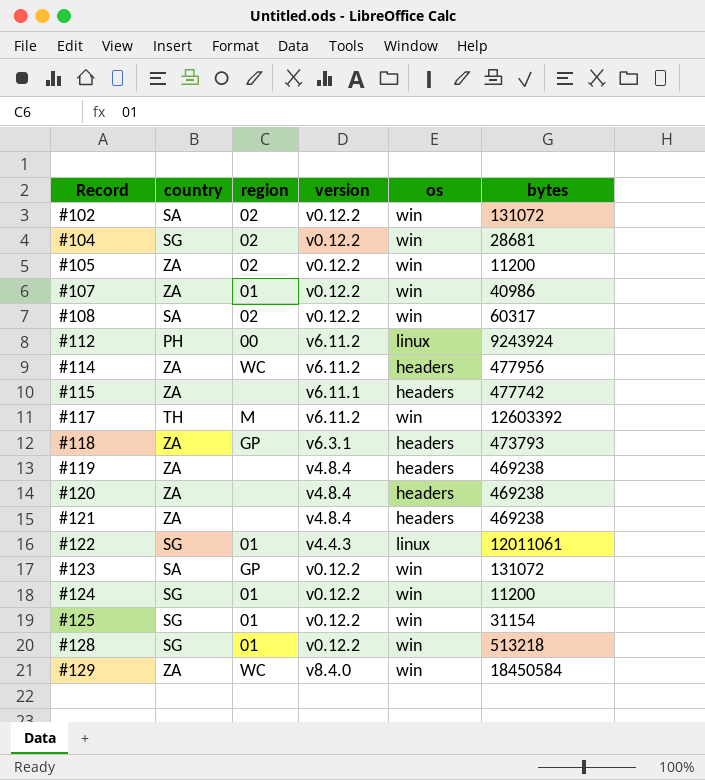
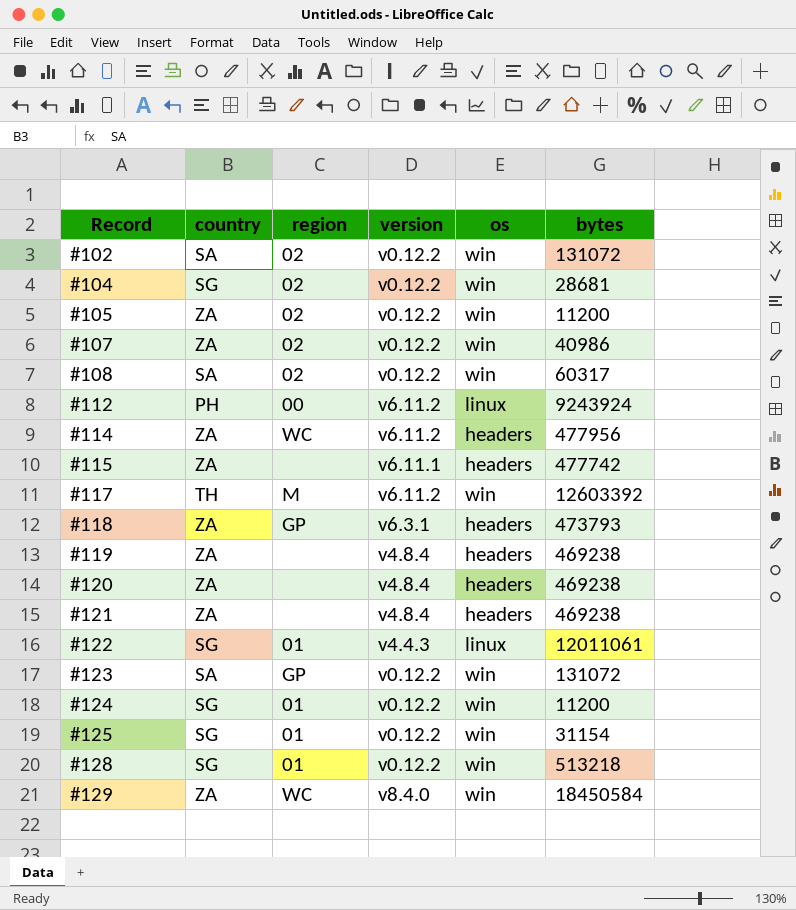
#107 | region: 01 -> 02

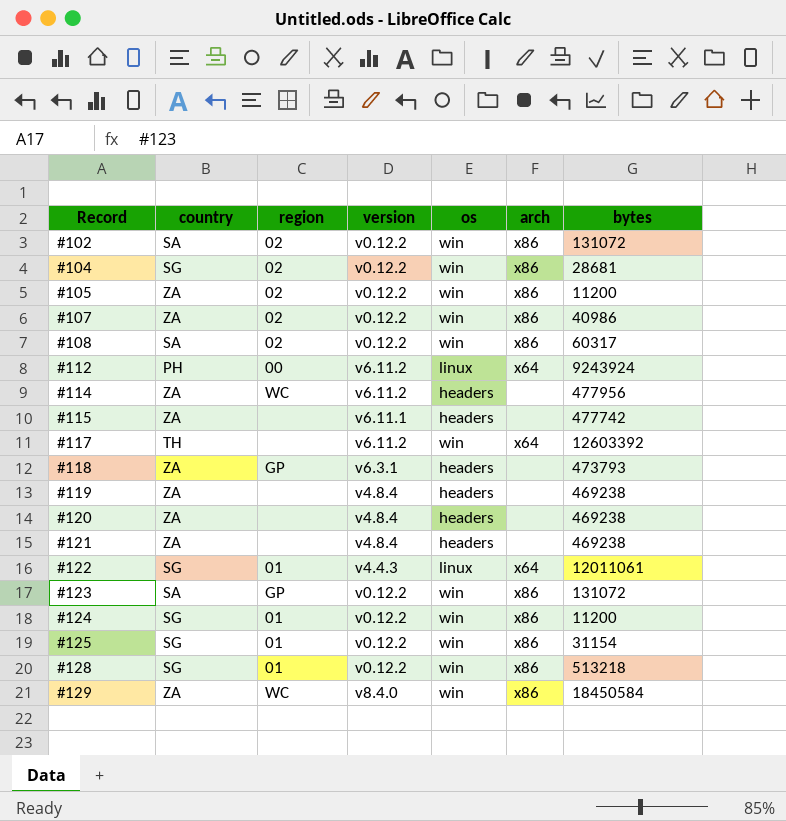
column arch | position: none -> 6
#117 | region: M -> none

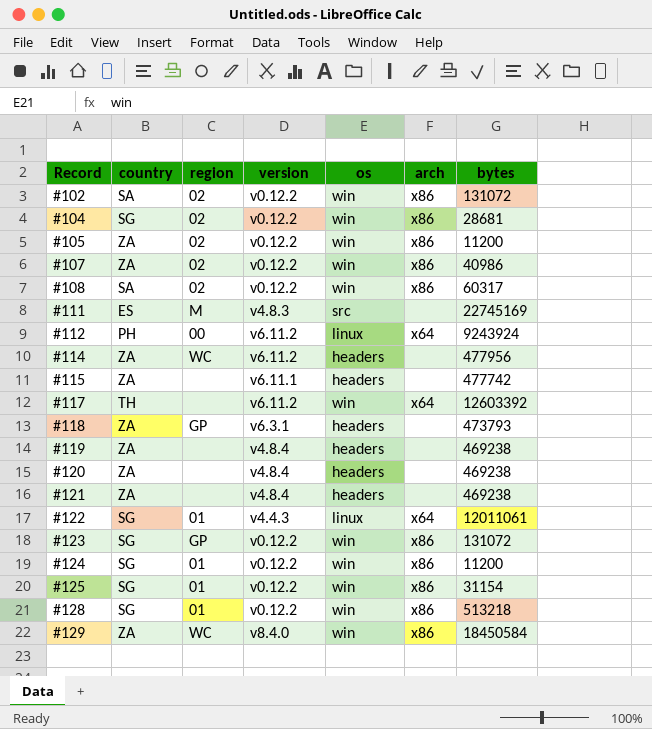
row #111: none -> ES | M | v4.8.3 | src | none | 22745169
#123 | country: SA -> SG

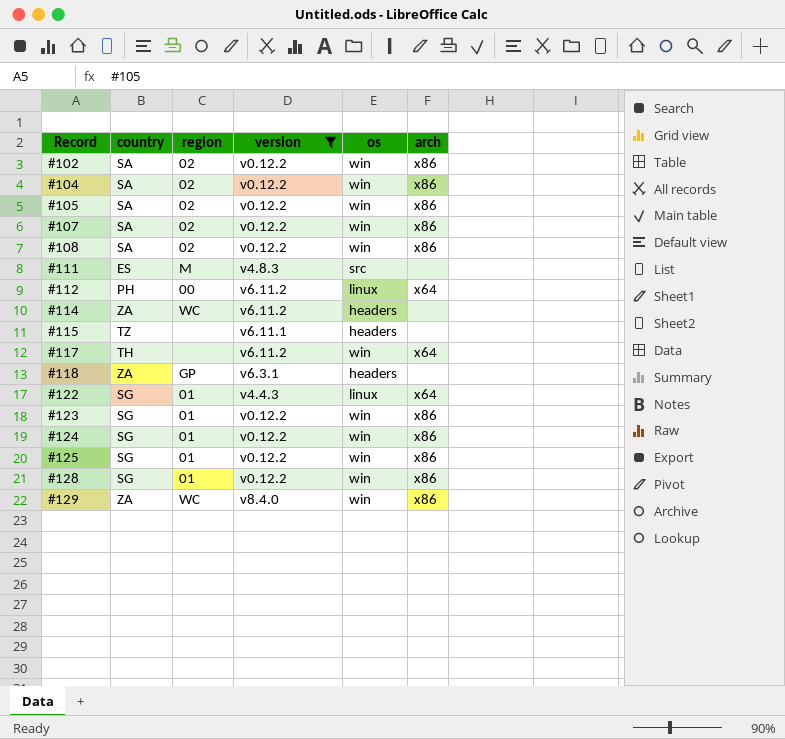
filter: none -> version != v4.8.4
column bytes | position: 7 -> none
#104 | country: SG -> SA
#105 | country: ZA -> SA
#107 | country: ZA -> SA
#115 | country: ZA -> TZ
#123 | region: GP -> 01

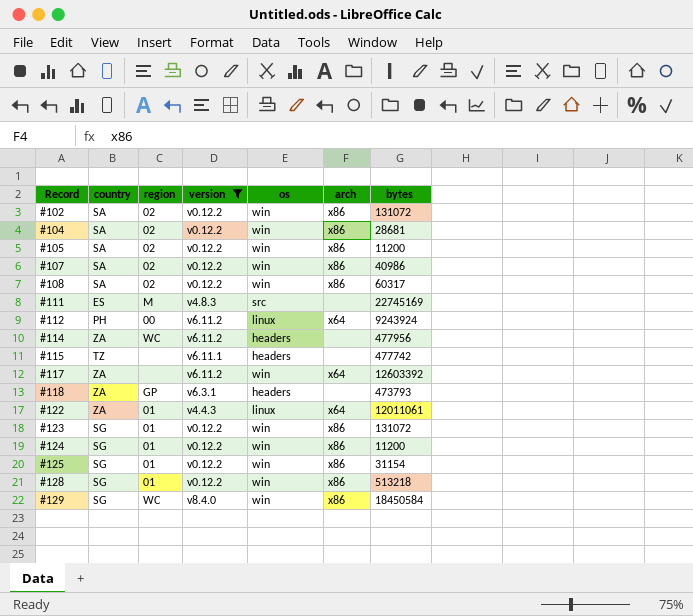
column bytes | position: none -> 7
#117 | country: TH -> ZA
#122 | country: SG -> ZA
#129 | country: ZA -> SG

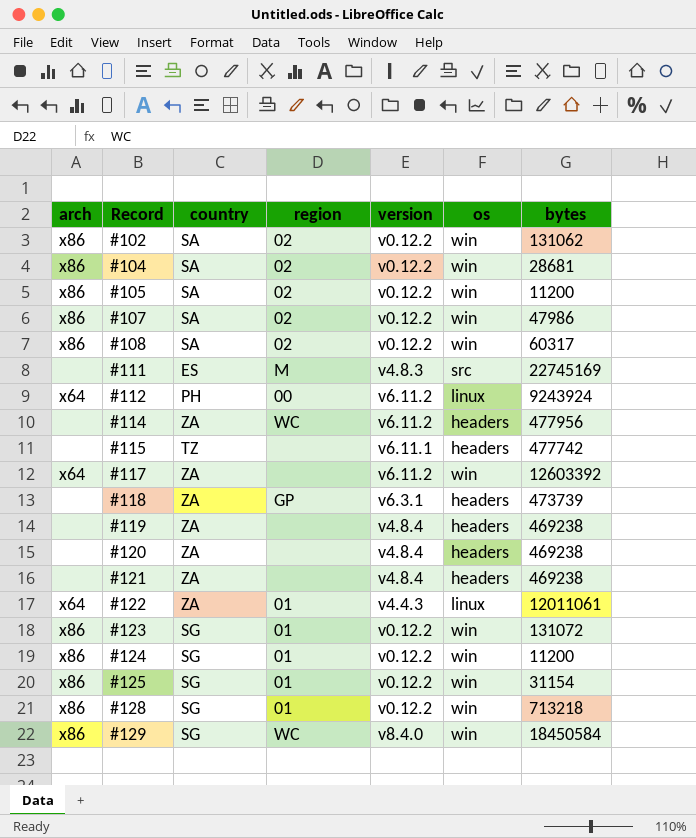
filter: version != v4.8.4 -> none
column arch | position: 6 -> 1
#102 | bytes: 131072 -> 131062
#107 | bytes: 40986 -> 47986
#118 | bytes: 473793 -> 473739
#128 | bytes: 513218 -> 713218

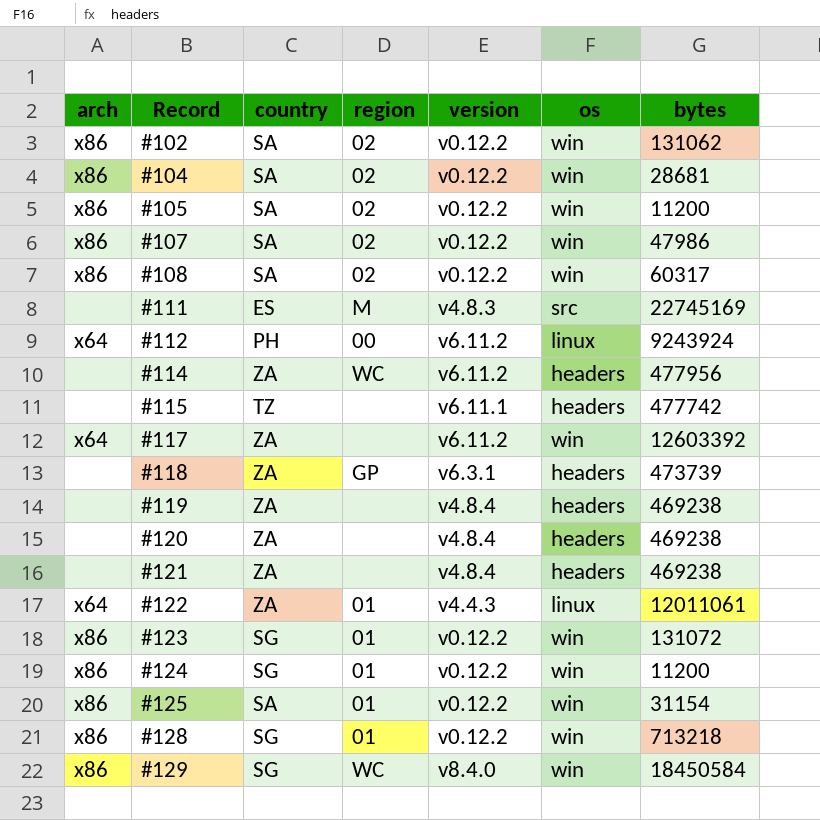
#125 | country: SG -> SA

